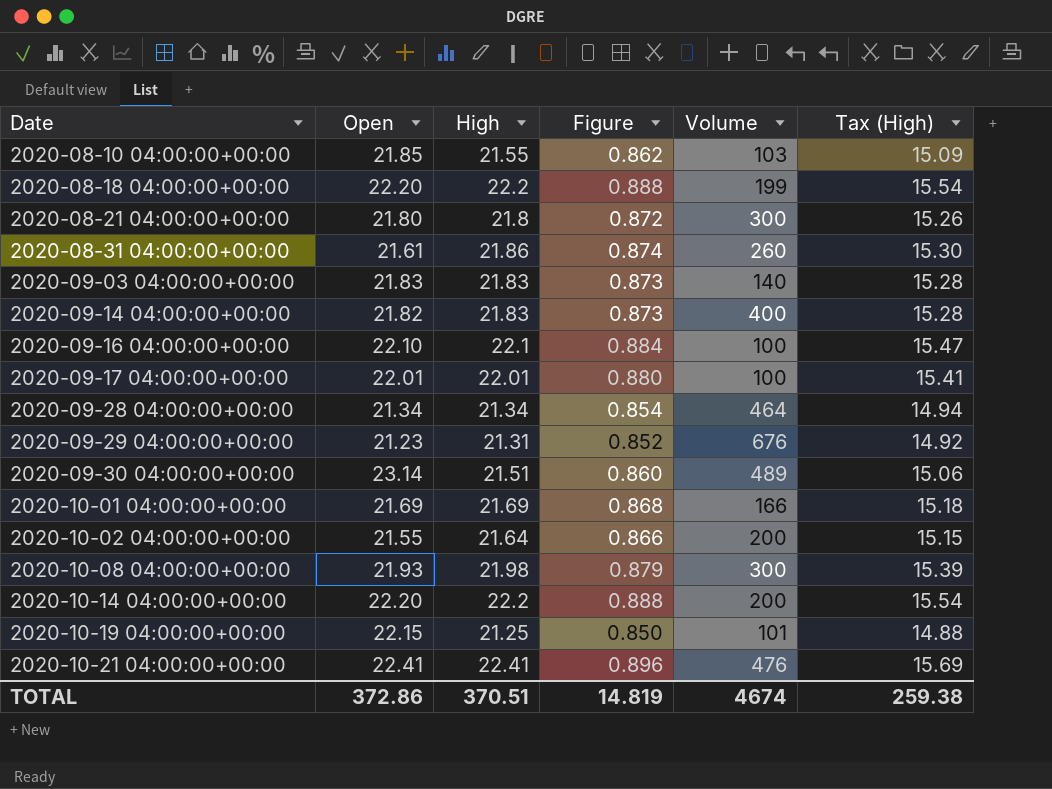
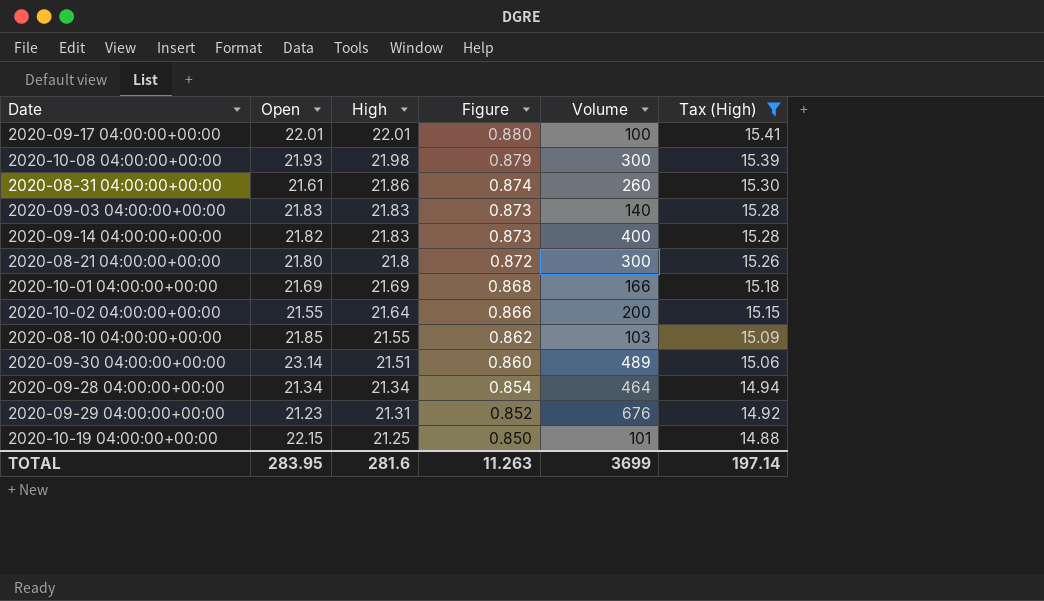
filter: none -> Tax (High) <= 15.41
row order: Date ascending -> High descending
TOTAL | Open: 372.86 -> 283.95
TOTAL | High: 370.51 -> 281.6
TOTAL | Figure: 14.819 -> 11.263
TOTAL | Volume: 4674 -> 3699
TOTAL | Tax (High): 259.38 -> 197.14

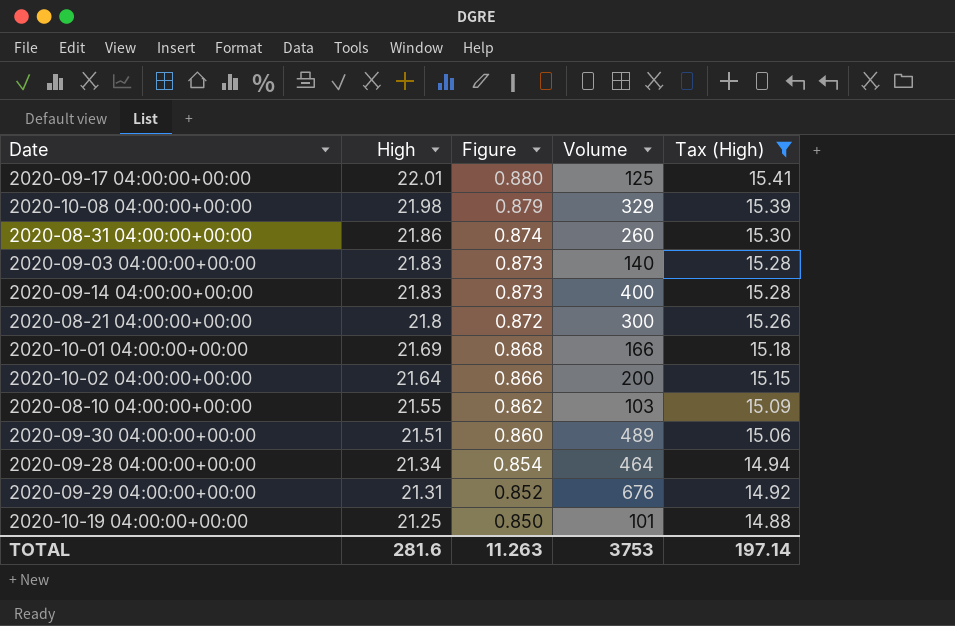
column Open | position: 2 -> none
2020-09-17 04:00:00+00:00 | Volume: 100 -> 125
2020-10-08 04:00:00+00:00 | Volume: 300 -> 329
TOTAL | Volume: 3699 -> 3753

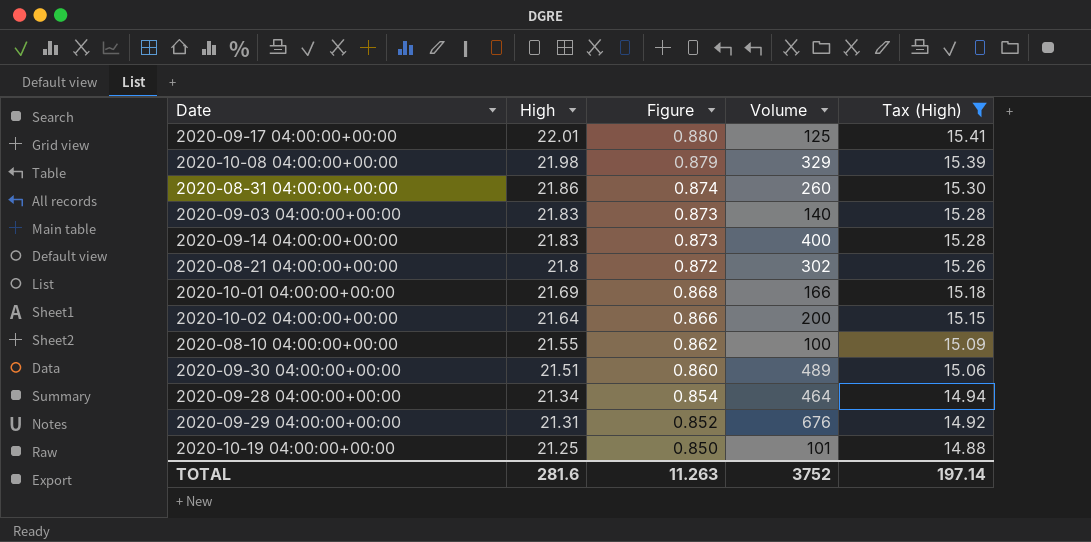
2020-08-21 04:00:00+00:00 | Volume: 300 -> 302
2020-08-10 04:00:00+00:00 | Volume: 103 -> 100
TOTAL | Volume: 3753 -> 3752

